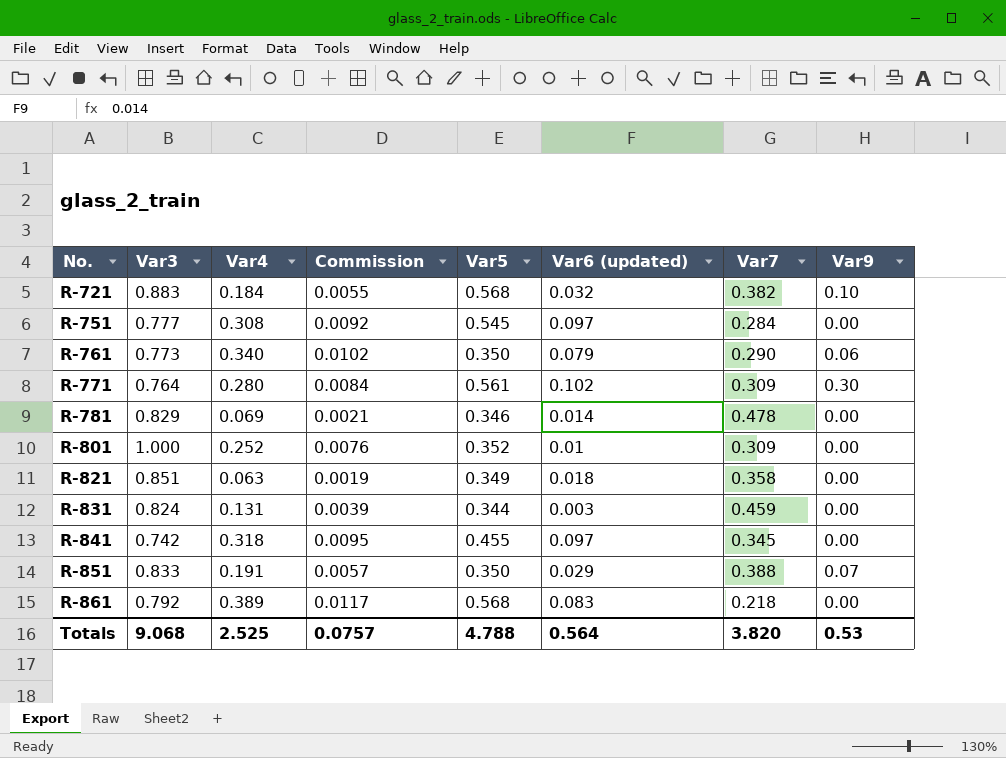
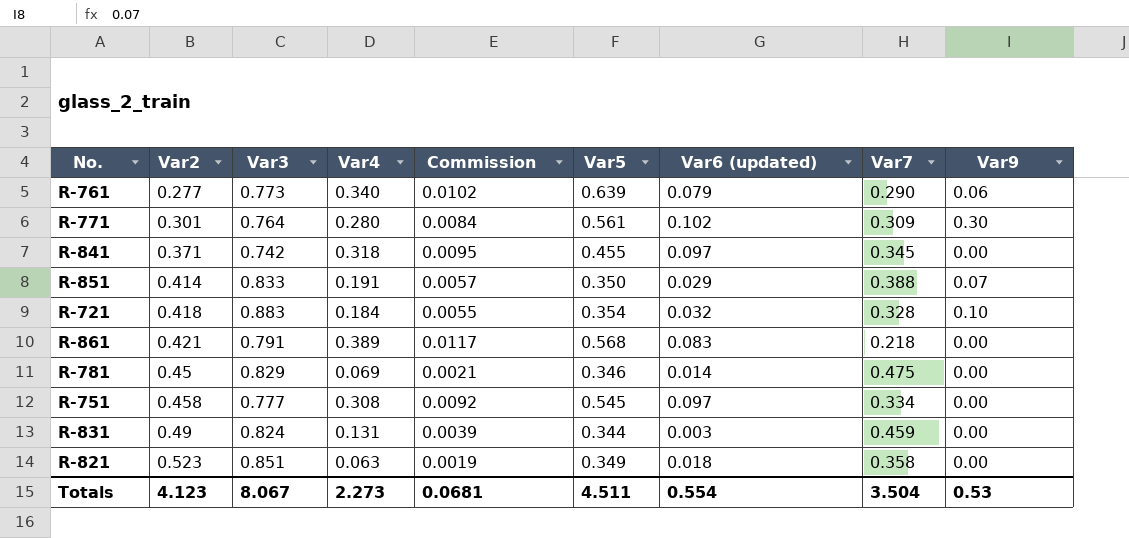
row order: No. ascending -> Var2 ascending
column Var2 | position: none -> 2
row R-801: 1.000 | 0.252 | 0.0076 | 0.352 | 0.01 | 0.309 | 0.00 -> none
R-761 | Var5: 0.350 -> 0.639
R-721 | Var5: 0.568 -> 0.354
R-721 | Var7: 0.382 -> 0.328
R-861 | Var3: 0.792 -> 0.791
R-781 | Var7: 0.478 -> 0.475
R-751 | Var7: 0.284 -> 0.334
Totals | Var3: 9.068 -> 8.067
Totals | Var4: 2.525 -> 2.273
Totals | Commission: 0.0757 -> 0.0681
Totals | Var5: 4.788 -> 4.511
Totals | Var6 (updated): 0.564 -> 0.554
Totals | Var7: 3.820 -> 3.504

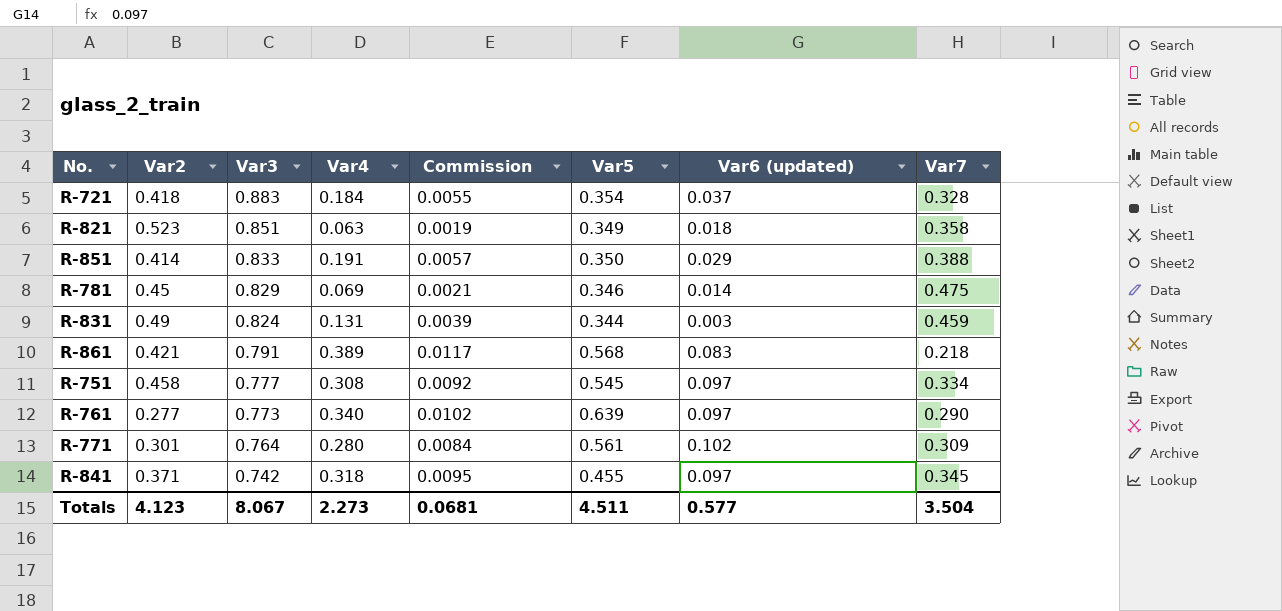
row order: Var2 ascending -> Var3 descending
column Var9 | position: 9 -> none
R-721 | Var6 (updated): 0.032 -> 0.037
R-761 | Var6 (updated): 0.079 -> 0.097
Totals | Var6 (updated): 0.554 -> 0.577

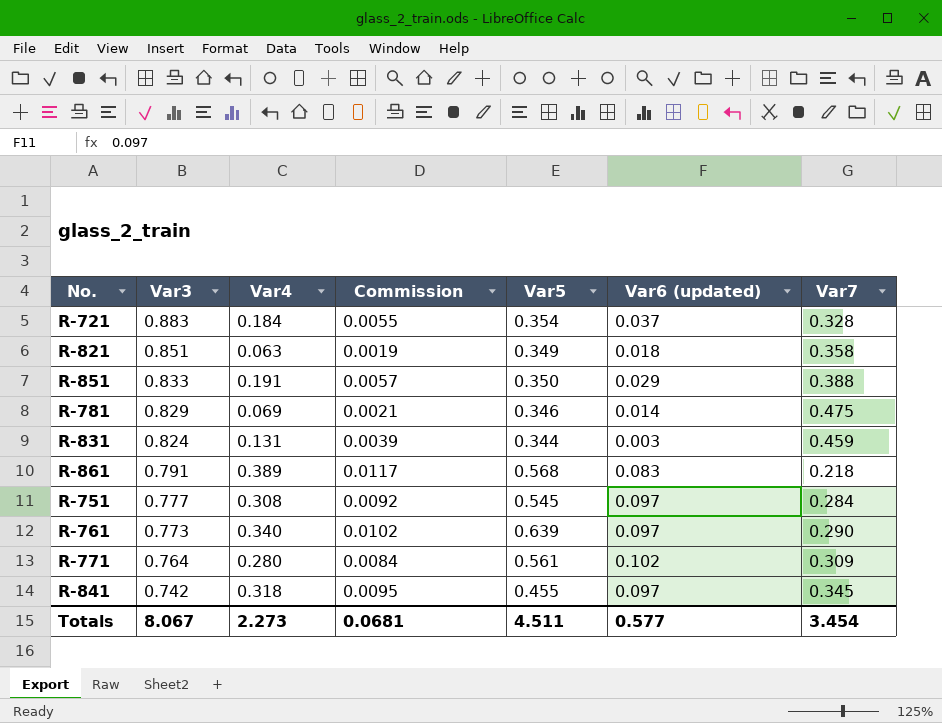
column Var2 | position: 2 -> none
R-751 | Var7: 0.334 -> 0.284
Totals | Var7: 3.504 -> 3.454

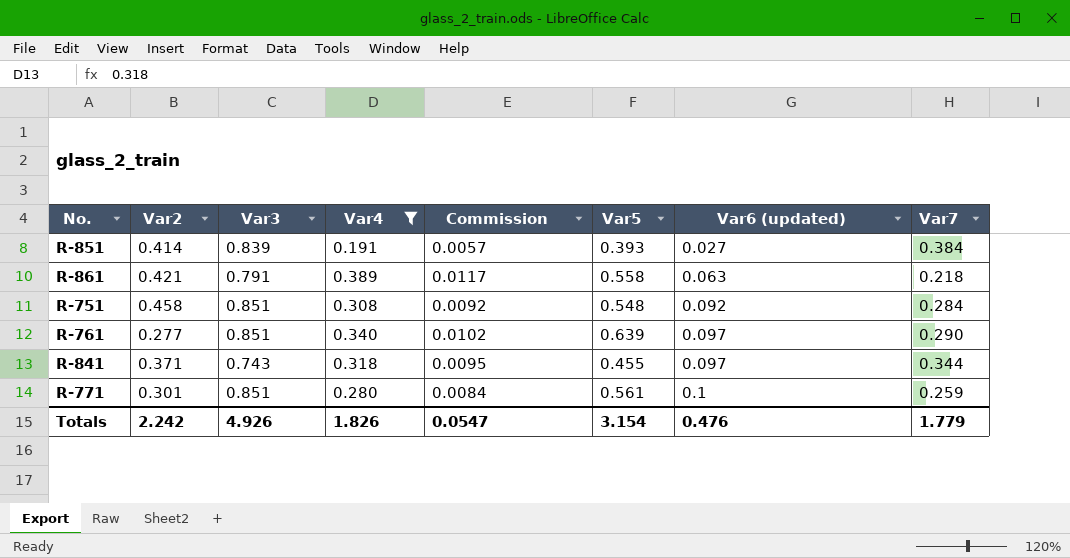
filter: none -> Var4 >= 0.191
row order: Var3 descending -> Var6 (updated) ascending
column Var2 | position: none -> 2
R-851 | Var3: 0.833 -> 0.839
R-851 | Var5: 0.350 -> 0.393
R-851 | Var6 (updated): 0.029 -> 0.027
R-851 | Var7: 0.388 -> 0.384
R-861 | Var5: 0.568 -> 0.558
R-861 | Var6 (updated): 0.083 -> 0.063
R-751 | Var3: 0.777 -> 0.851
R-751 | Var5: 0.545 -> 0.548
R-751 | Var6 (updated): 0.097 -> 0.092
R-761 | Var3: 0.773 -> 0.851
R-841 | Var3: 0.742 -> 0.743
R-841 | Var7: 0.345 -> 0.344
R-771 | Var3: 0.764 -> 0.851
R-771 | Var6 (updated): 0.102 -> 0.1
R-771 | Var7: 0.309 -> 0.259
Totals | Var3: 8.067 -> 4.926
Totals | Var4: 2.273 -> 1.826
Totals | Commission: 0.0681 -> 0.0547
Totals | Var5: 4.511 -> 3.154
Totals | Var6 (updated): 0.577 -> 0.476
Totals | Var7: 3.454 -> 1.779

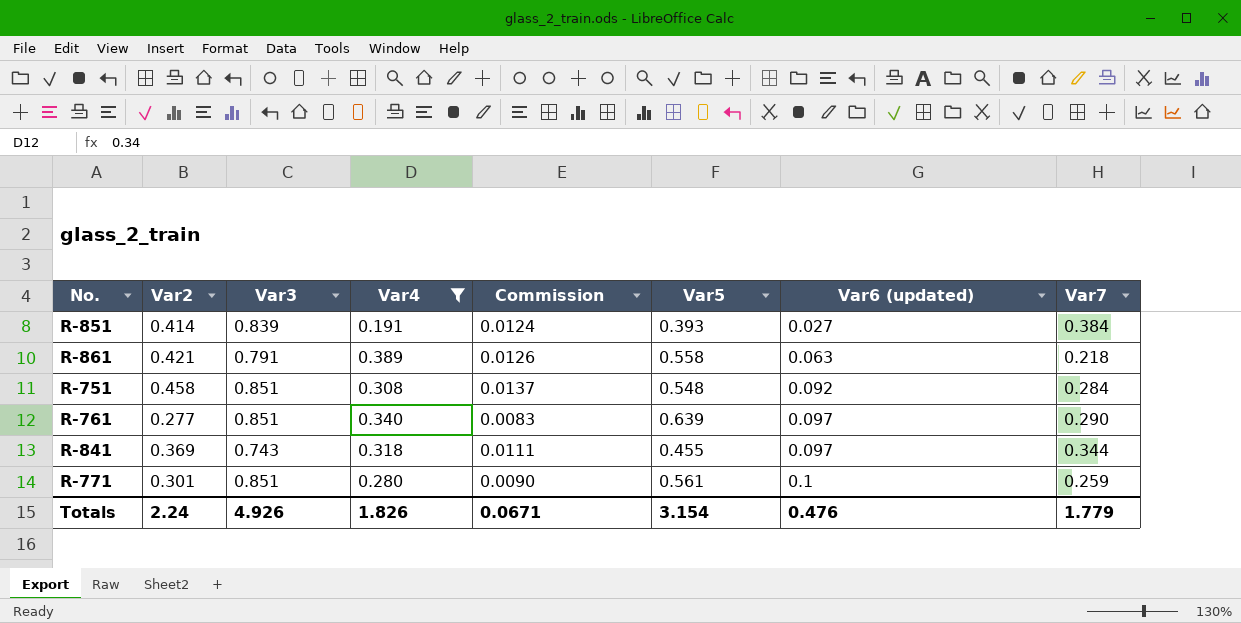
column Commission | formula: [Var4] * 0.03 -> [Var2] * 0.03
R-841 | Var2: 0.371 -> 0.369
Totals | Var2: 2.242 -> 2.24
Totals | Commission: 0.0547 -> 0.0671

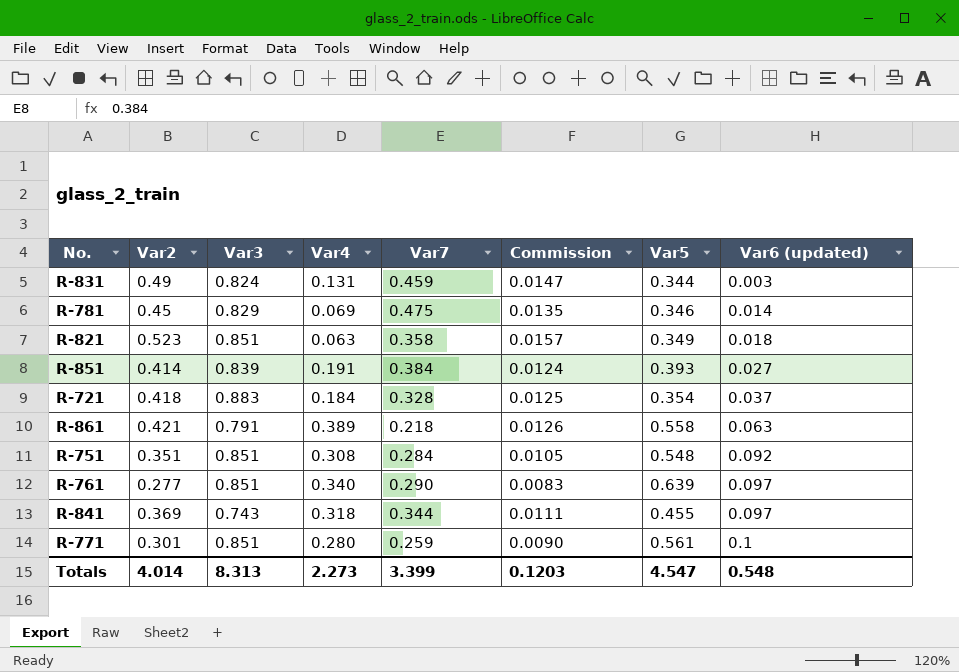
filter: Var4 >= 0.191 -> none
column Var7 | position: 8 -> 5
R-751 | Var2: 0.458 -> 0.351
R-751 | Commission: 0.0137 -> 0.0105
Totals | Var2: 2.24 -> 4.014
Totals | Var3: 4.926 -> 8.313
Totals | Var4: 1.826 -> 2.273
Totals | Var7: 1.779 -> 3.399
Totals | Commission: 0.0671 -> 0.1203
Totals | Var5: 3.154 -> 4.547
Totals | Var6 (updated): 0.476 -> 0.548

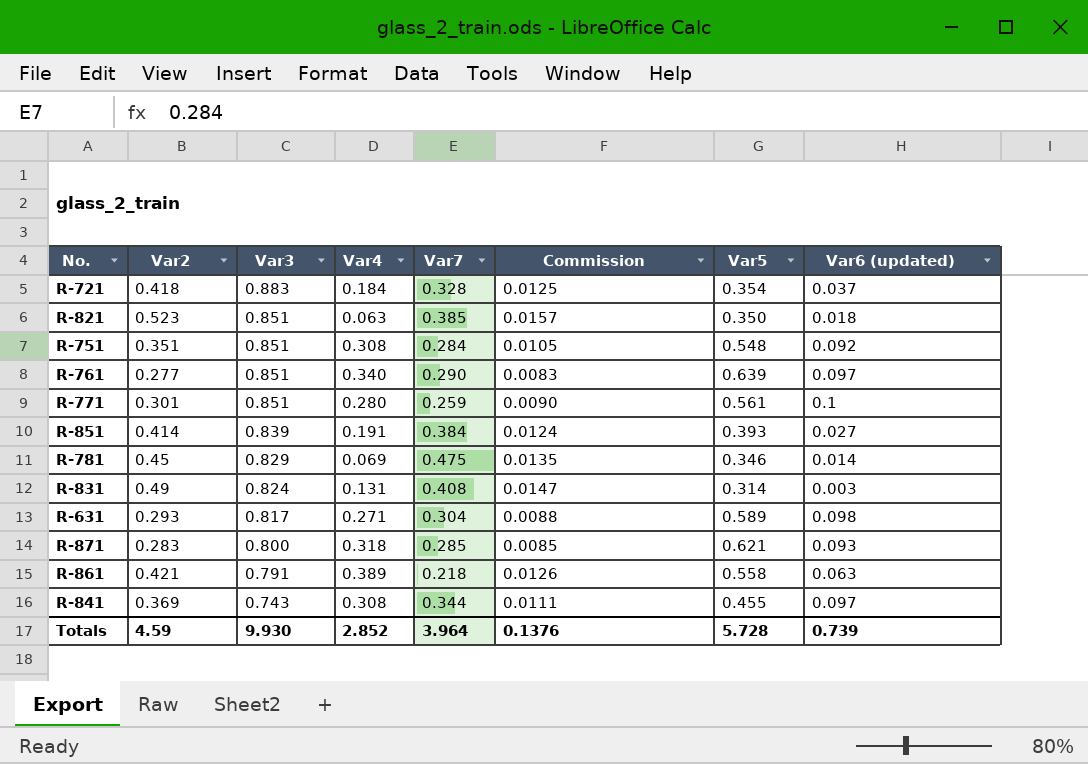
row order: Var6 (updated) ascending -> Var3 descending
R-821 | Var7: 0.358 -> 0.385
R-821 | Var5: 0.349 -> 0.350
R-831 | Var7: 0.459 -> 0.408
R-831 | Var5: 0.344 -> 0.314
row R-631: none -> 0.293 | 0.817 | 0.271 | 0.304 | 0.0088 | 0.589 | 0.098
row R-871: none -> 0.283 | 0.800 | 0.318 | 0.285 | 0.0085 | 0.621 | 0.093
R-841 | Var4: 0.318 -> 0.308
Totals | Var2: 4.014 -> 4.59
Totals | Var3: 8.313 -> 9.930
Totals | Var4: 2.273 -> 2.852
Totals | Var7: 3.399 -> 3.964
Totals | Commission: 0.1203 -> 0.1376
Totals | Var5: 4.547 -> 5.728
Totals | Var6 (updated): 0.548 -> 0.739

